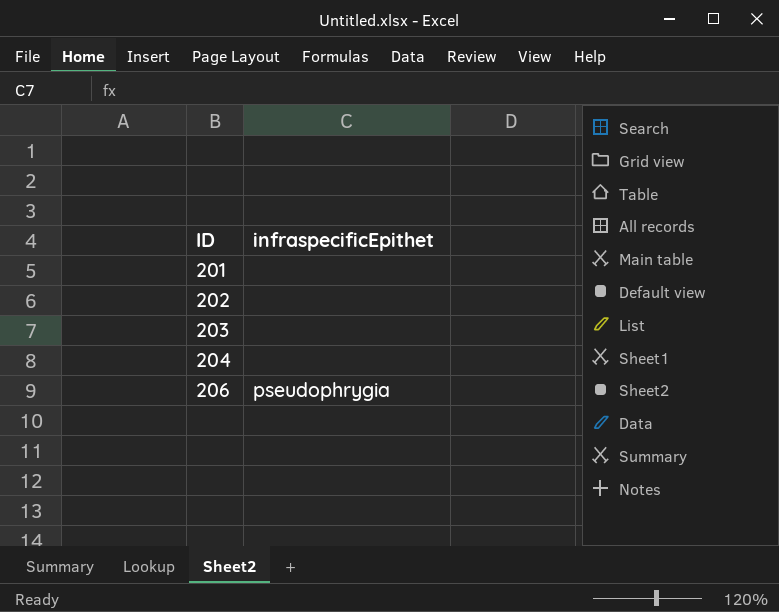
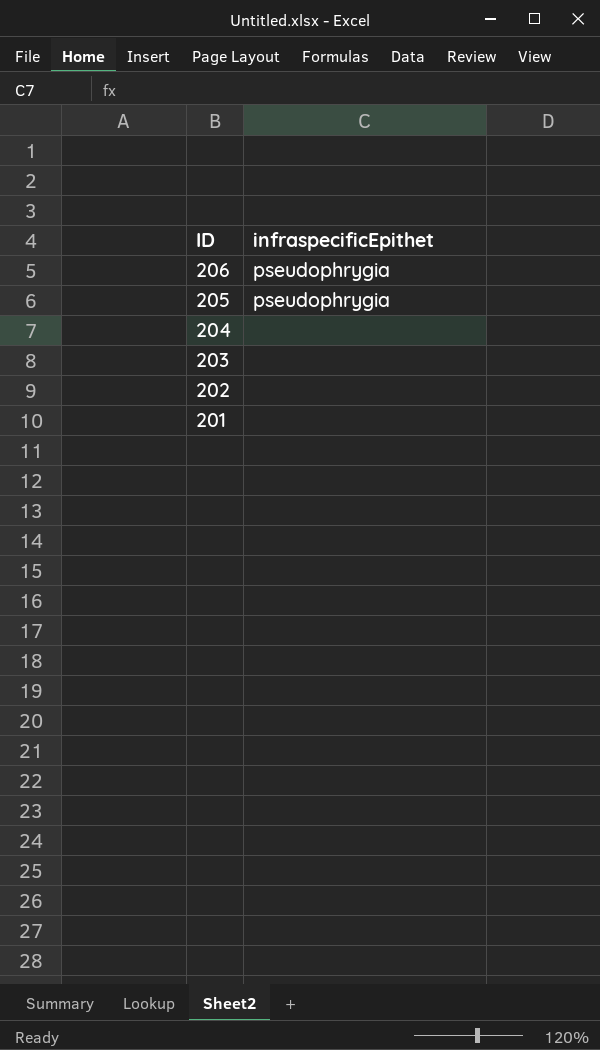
row order: ID ascending -> ID descending
row 205: none -> pseudophrygia

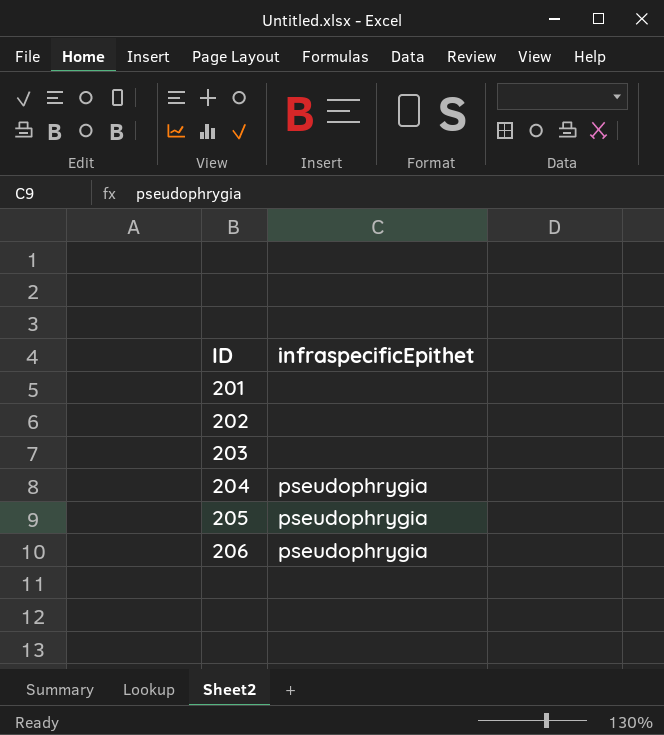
row order: ID descending -> ID ascending
204 | infraspecificEpithet: none -> pseudophrygia

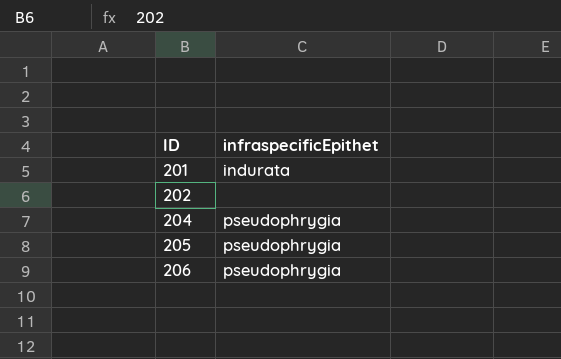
row 203: none -> none
201 | infraspecificEpithet: none -> indurata

